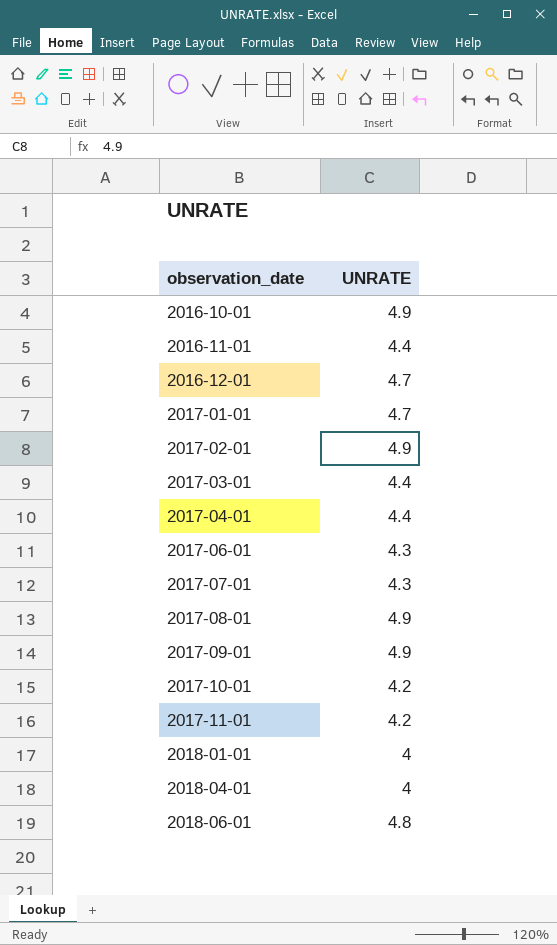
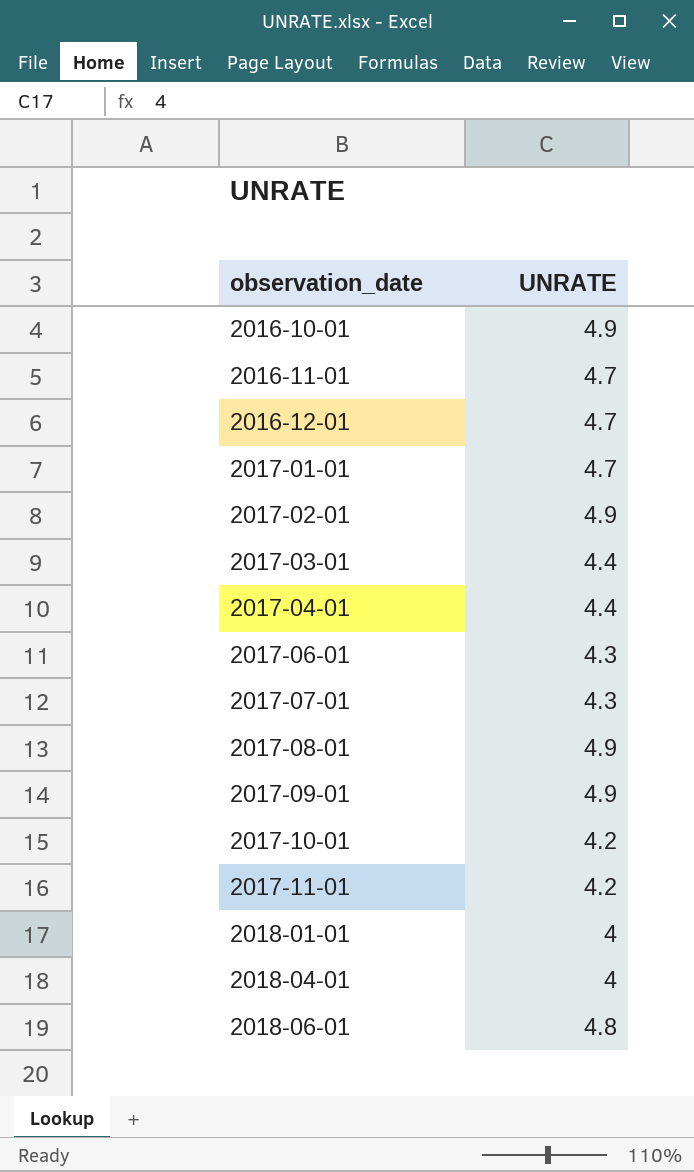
2016-11-01 | UNRATE: 4.4 -> 4.7

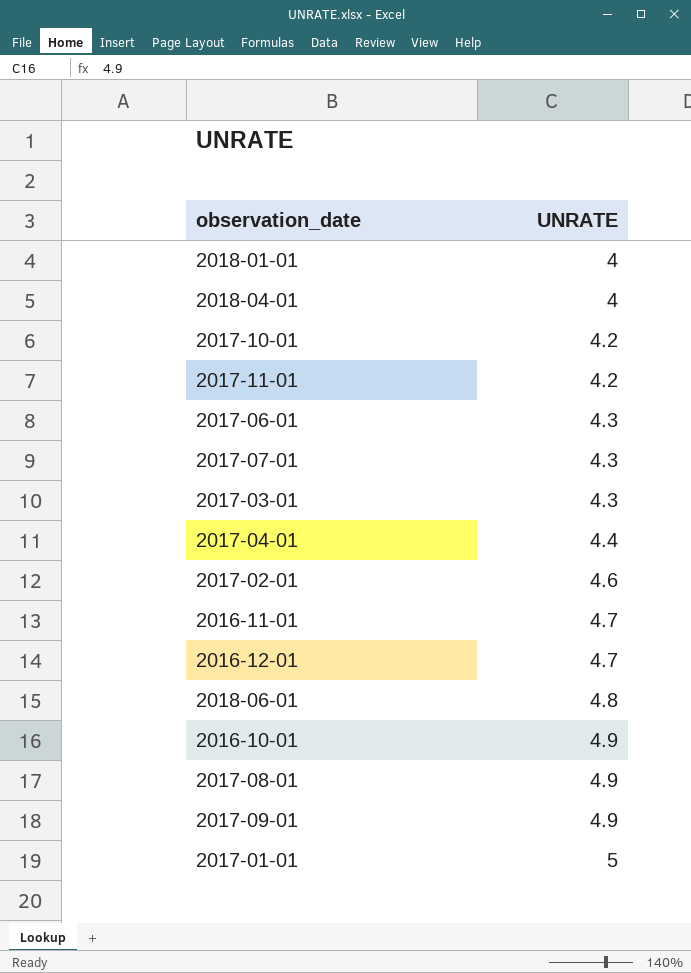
row order: observation_date ascending -> UNRATE ascending
2017-03-01 | UNRATE: 4.4 -> 4.3
2017-02-01 | UNRATE: 4.9 -> 4.6
2017-01-01 | UNRATE: 4.7 -> 5

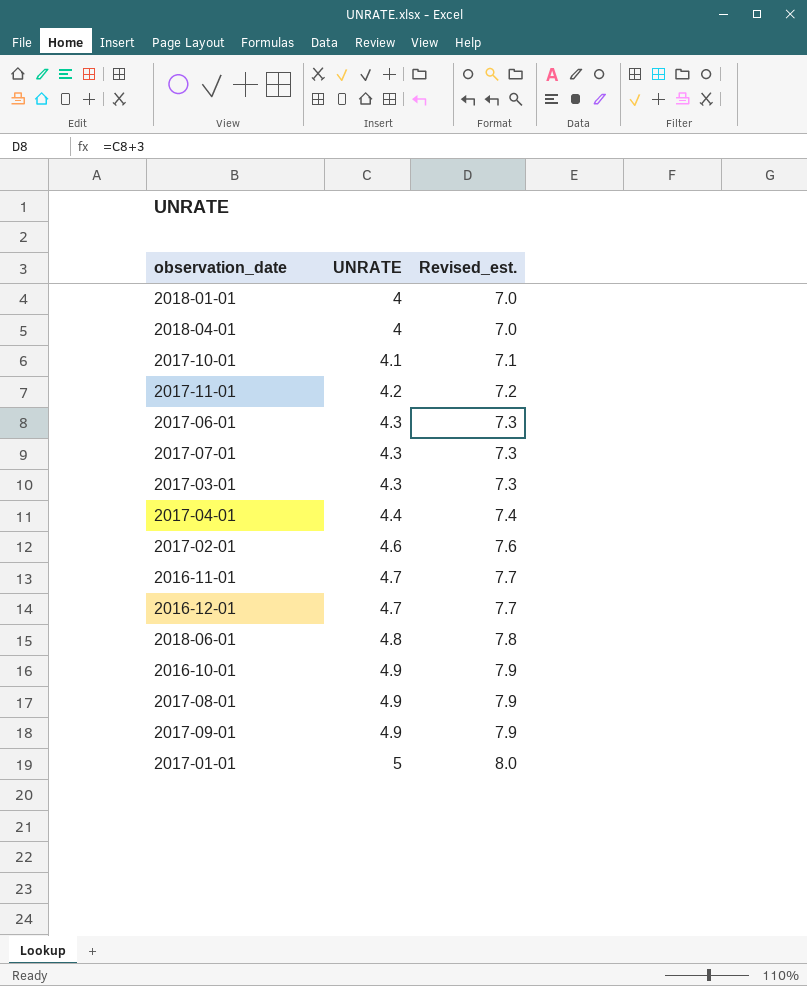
column Revised_est. | formula: none -> [UNRATE] + 3
2017-10-01 | UNRATE: 4.2 -> 4.1

